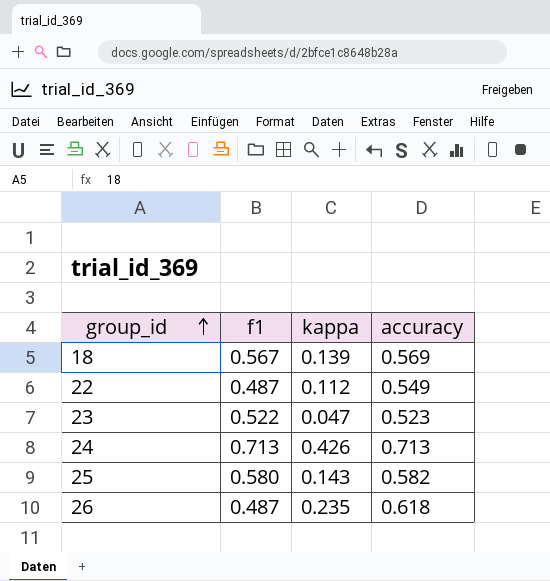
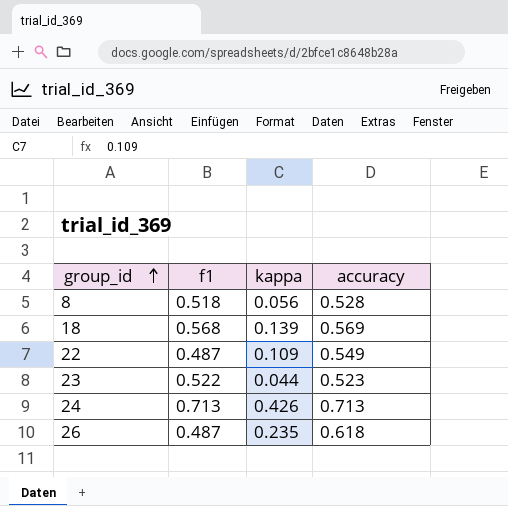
row 25: 0.580 | 0.143 | 0.582 -> none
row 8: none -> 0.518 | 0.056 | 0.528
18 | f1: 0.567 -> 0.568
22 | kappa: 0.112 -> 0.109
23 | kappa: 0.047 -> 0.044

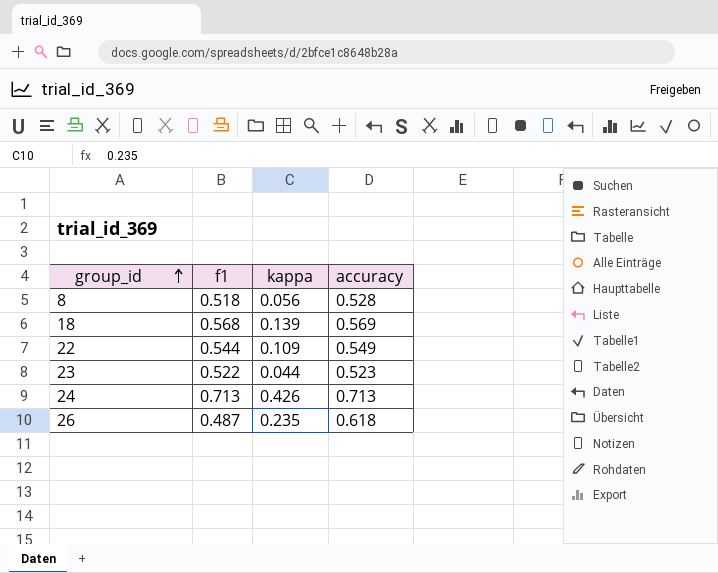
22 | f1: 0.487 -> 0.544

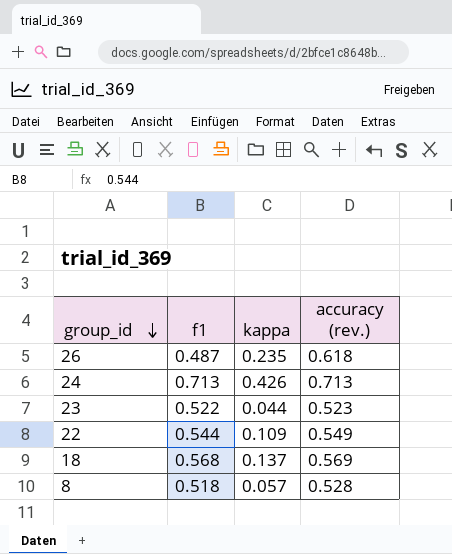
row order: group_id ascending -> group_id descending
column name: accuracy -> accuracy (rev.)
18 | kappa: 0.139 -> 0.137
8 | kappa: 0.056 -> 0.057

